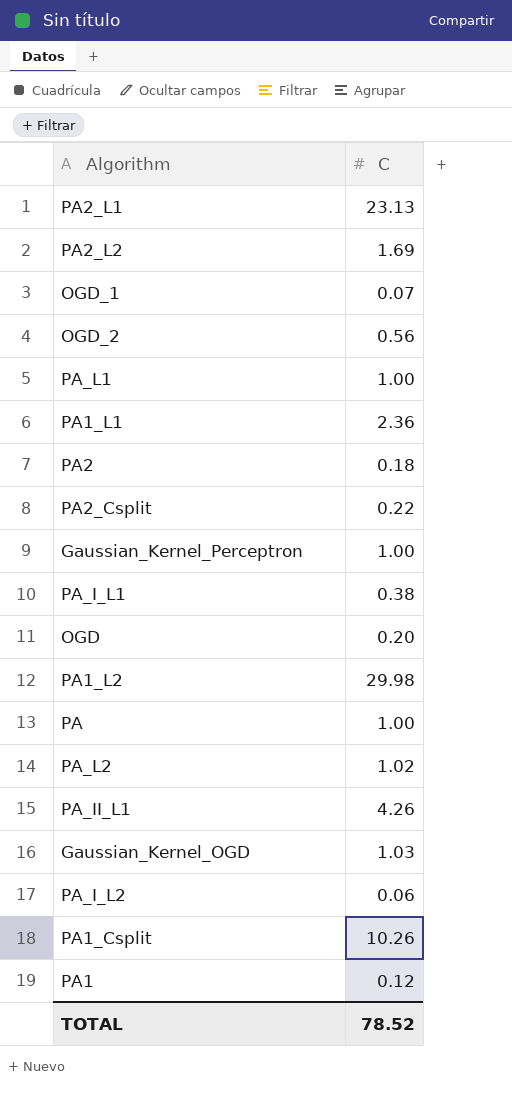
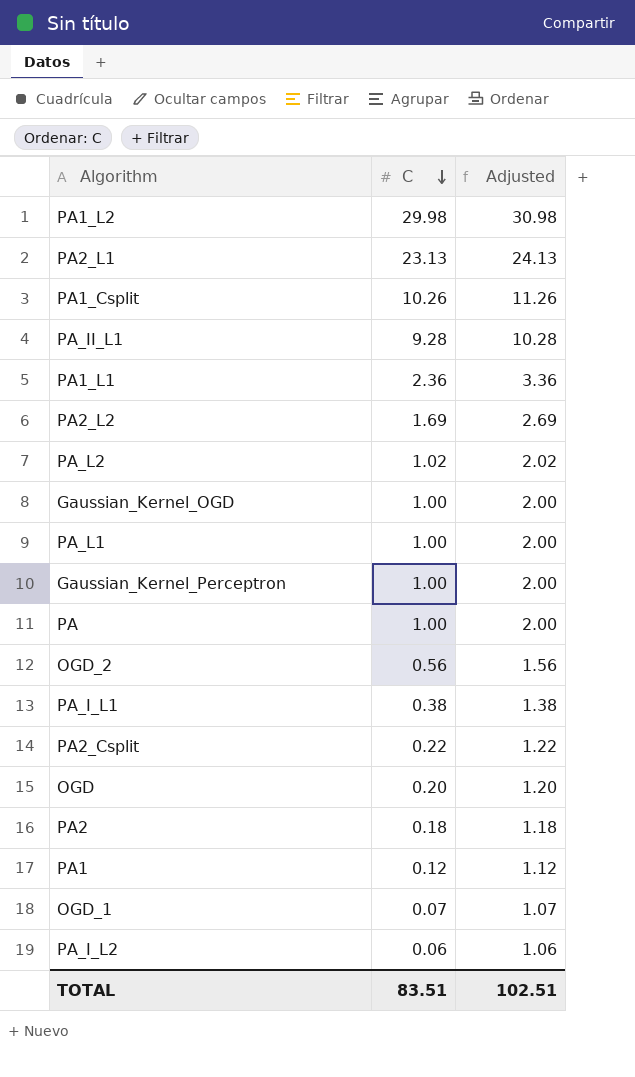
row order: none -> C descending
column Adjusted | formula: none -> [C] + 1
PA_II_L1 | C: 4.26 -> 9.28
Gaussian_Kernel_OGD | C: 1.03 -> 1.00
TOTAL | C: 78.52 -> 83.51

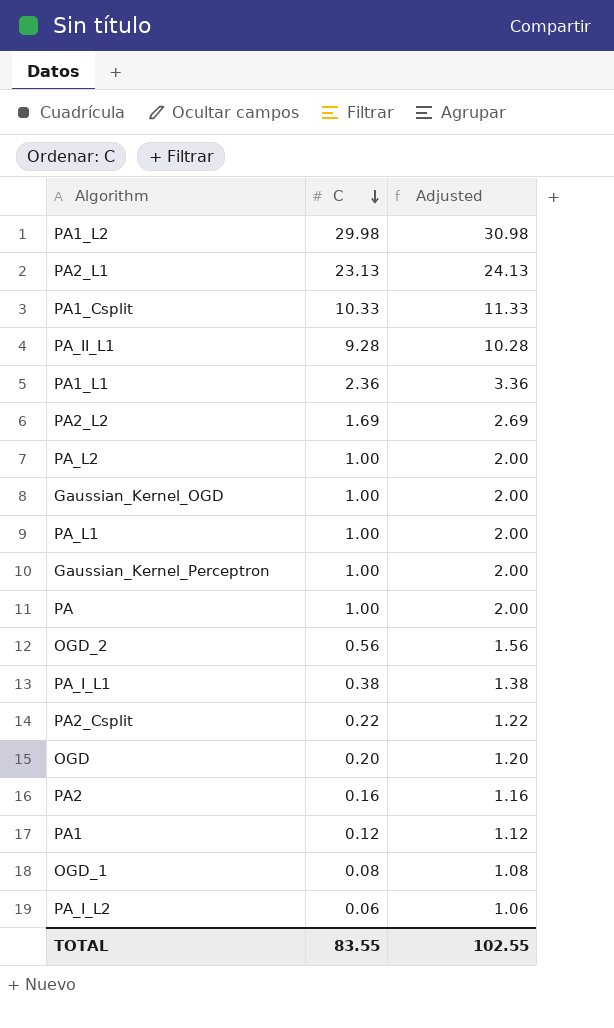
PA1_Csplit | C: 10.26 -> 10.33
PA1_Csplit | Adjusted: 11.26 -> 11.33
PA_L2 | C: 1.02 -> 1.00
PA_L2 | Adjusted: 2.02 -> 2.00
PA2 | C: 0.18 -> 0.16
PA2 | Adjusted: 1.18 -> 1.16
OGD_1 | C: 0.07 -> 0.08
OGD_1 | Adjusted: 1.07 -> 1.08
TOTAL | C: 83.51 -> 83.55
TOTAL | Adjusted: 102.51 -> 102.55

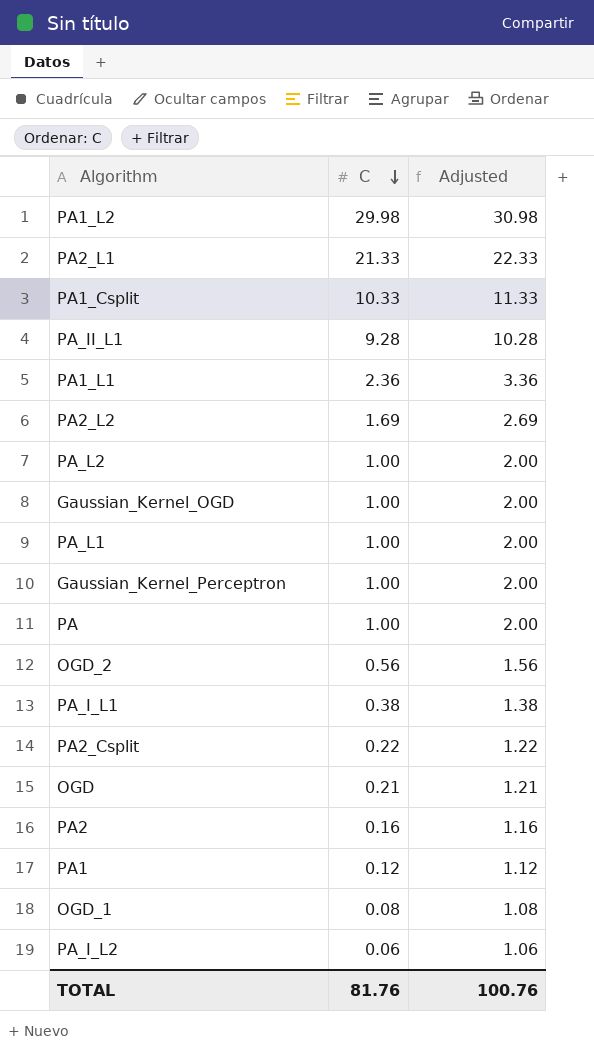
PA2_L1 | C: 23.13 -> 21.33
PA2_L1 | Adjusted: 24.13 -> 22.33
OGD | C: 0.20 -> 0.21
OGD | Adjusted: 1.20 -> 1.21
TOTAL | C: 83.55 -> 81.76
TOTAL | Adjusted: 102.55 -> 100.76

